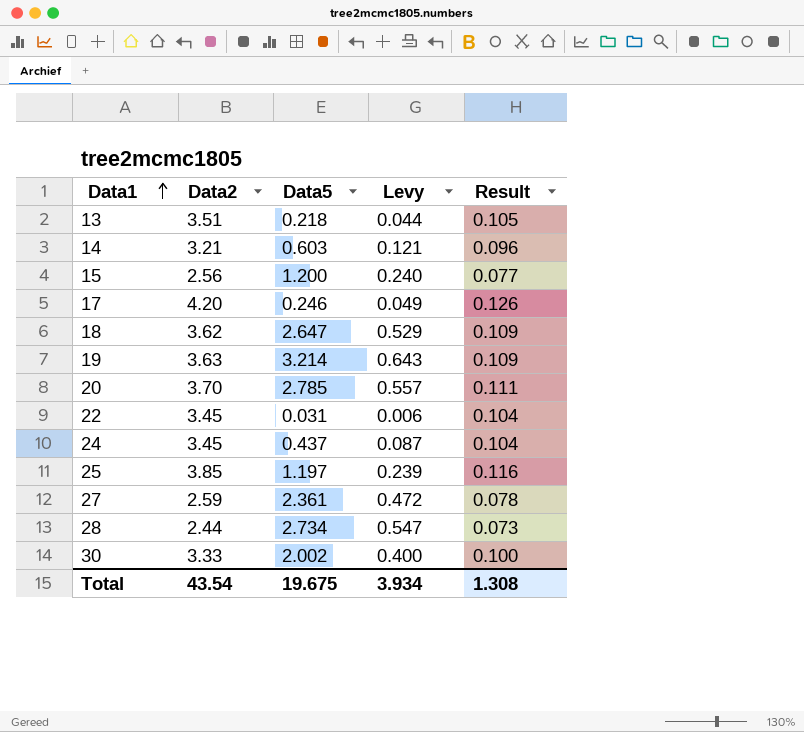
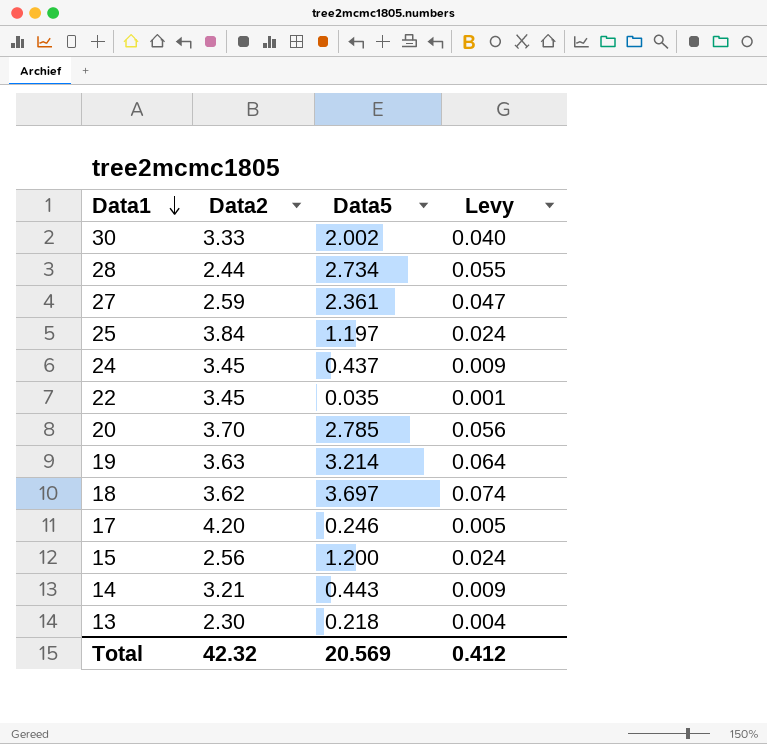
row order: Data1 ascending -> Data1 descending
column Result | formula: [Data2] * 0.03 -> none
column Levy | formula: [Data5] * 0.2 -> [Data5] * 0.02
25 | Data2: 3.85 -> 3.84
22 | Data5: 0.031 -> 0.035
18 | Data5: 2.647 -> 3.697
14 | Data5: 0.603 -> 0.443
13 | Data2: 3.51 -> 2.30
Total | Data2: 43.54 -> 42.32
Total | Data5: 19.675 -> 20.569
Total | Levy: 3.934 -> 0.412

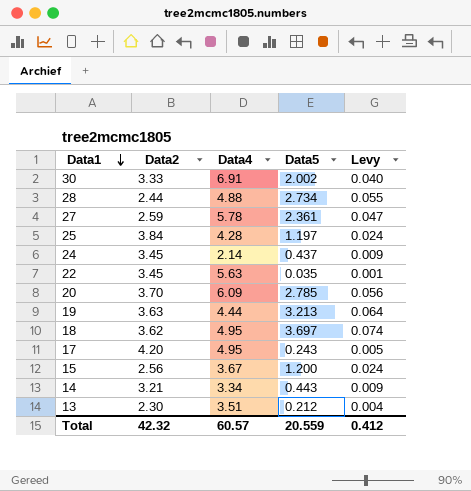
column Data4 | position: none -> 3
19 | Data5: 3.214 -> 3.213
17 | Data5: 0.246 -> 0.243
13 | Data5: 0.218 -> 0.212
Total | Data5: 20.569 -> 20.559

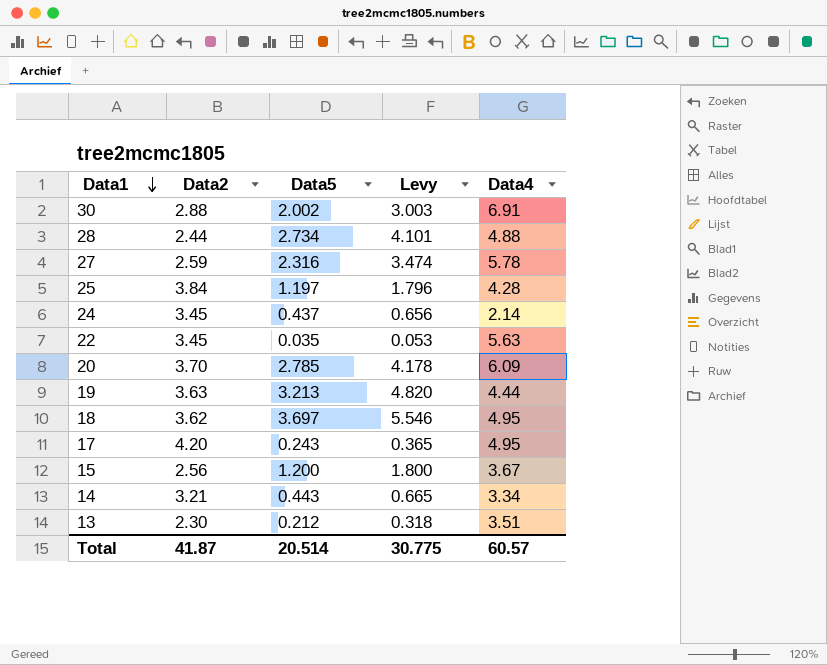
column Levy | formula: [Data5] * 0.02 -> [Data5] * 1.5
column Data4 | position: 3 -> 5
30 | Data2: 3.33 -> 2.88
27 | Data5: 2.361 -> 2.316
Total | Data2: 42.32 -> 41.87
Total | Data5: 20.559 -> 20.514
Total | Levy: 0.412 -> 30.775

